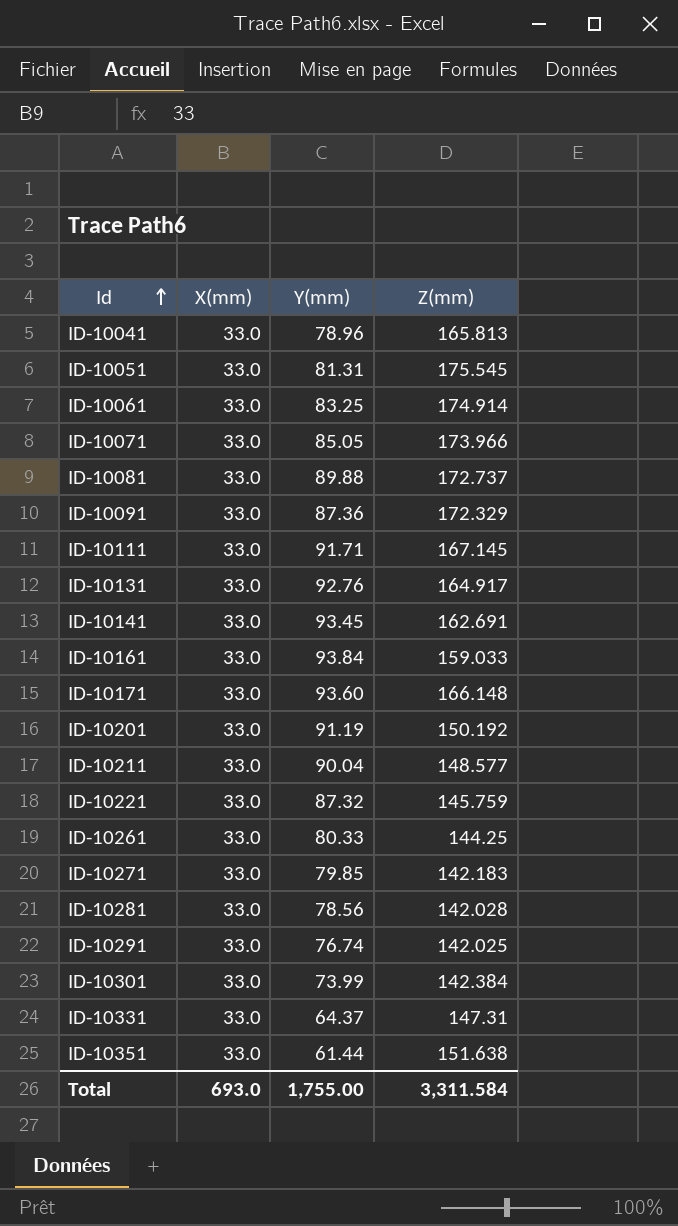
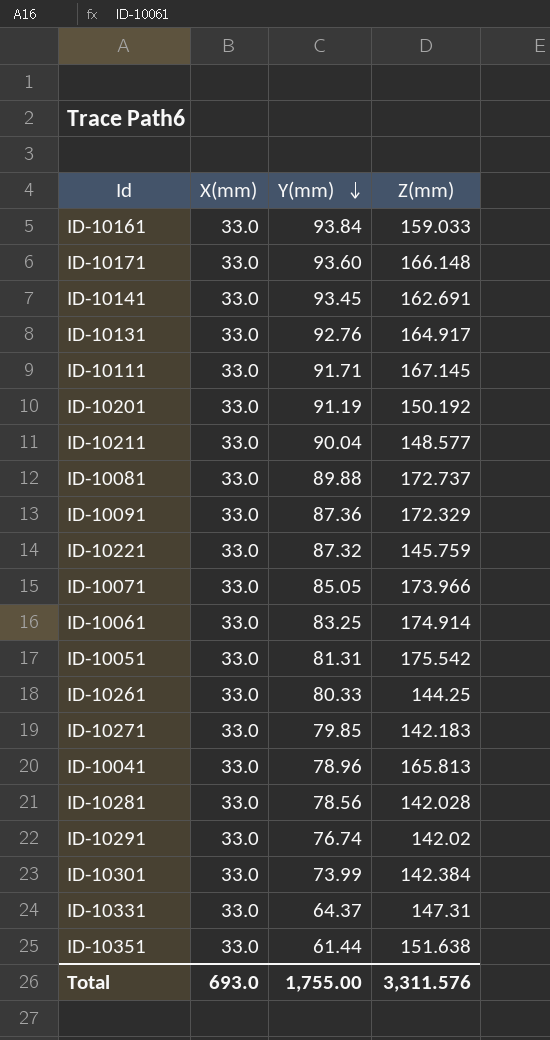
row order: Id ascending -> Y(mm) descending
ID-10051 | Z(mm): 175.545 -> 175.542
ID-10291 | Z(mm): 142.025 -> 142.02
Total | Z(mm): 3,311.584 -> 3,311.576

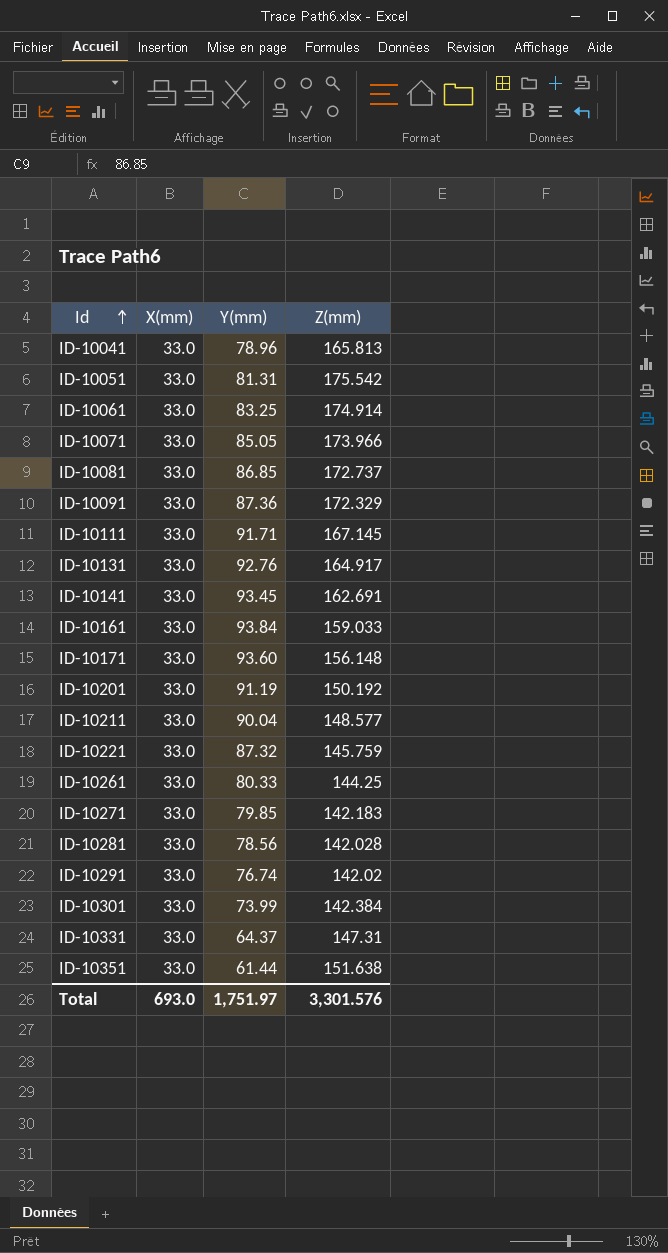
row order: Y(mm) descending -> Id ascending
ID-10081 | Y(mm): 89.88 -> 86.85
ID-10171 | Z(mm): 166.148 -> 156.148
Total | Y(mm): 1,755.00 -> 1,751.97
Total | Z(mm): 3,311.576 -> 3,301.576

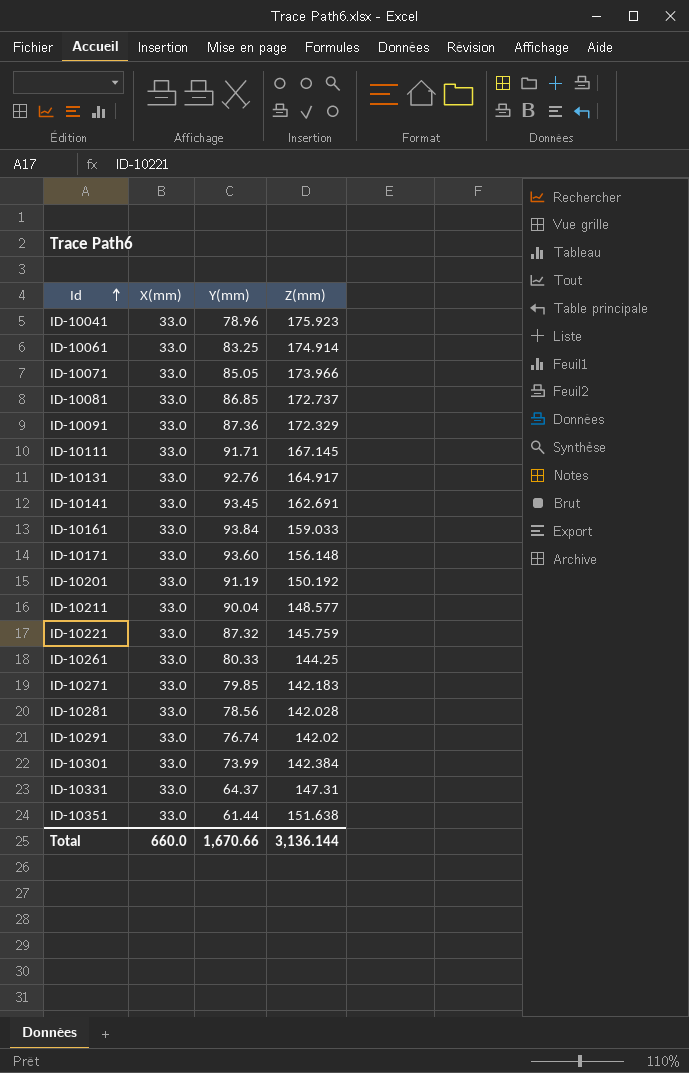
row ID-10051: 33.0 | 81.31 | 175.542 -> none
ID-10041 | Z(mm): 165.813 -> 175.923
Total | X(mm): 693.0 -> 660.0
Total | Y(mm): 1,751.97 -> 1,670.66
Total | Z(mm): 3,301.576 -> 3,136.144

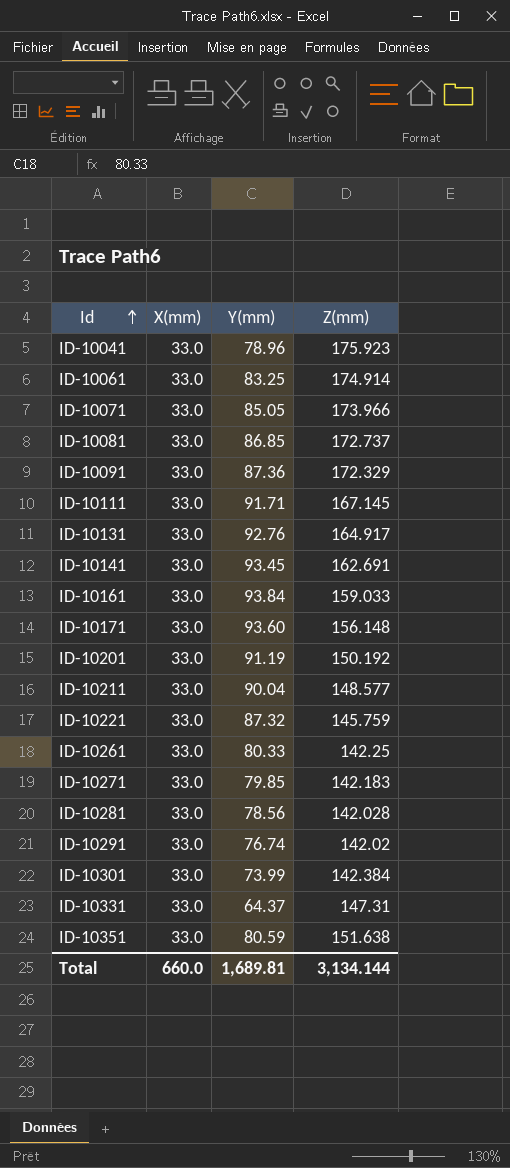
ID-10261 | Z(mm): 144.25 -> 142.25
ID-10351 | Y(mm): 61.44 -> 80.59
Total | Y(mm): 1,670.66 -> 1,689.81
Total | Z(mm): 3,136.144 -> 3,134.144

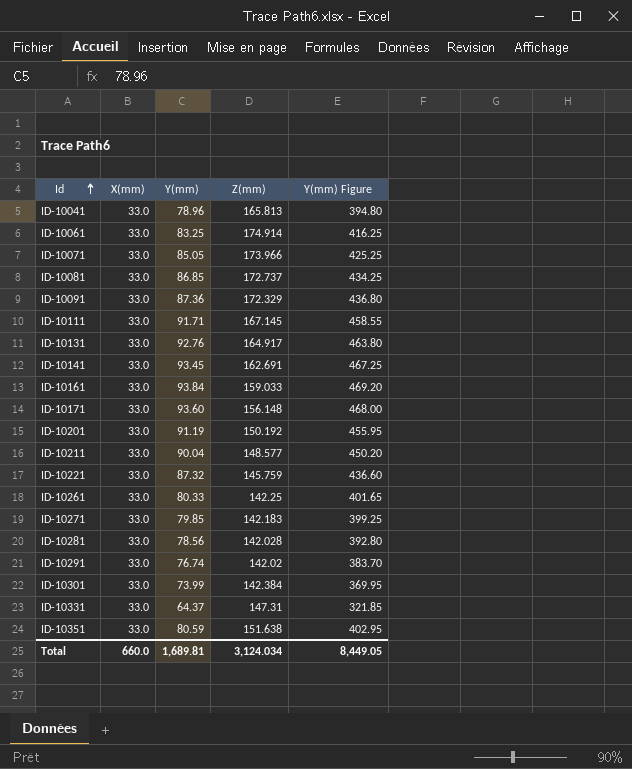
column Y(mm) Figure | formula: none -> [Y(mm)] * 5
ID-10041 | Z(mm): 175.923 -> 165.813
Total | Z(mm): 3,134.144 -> 3,124.034

